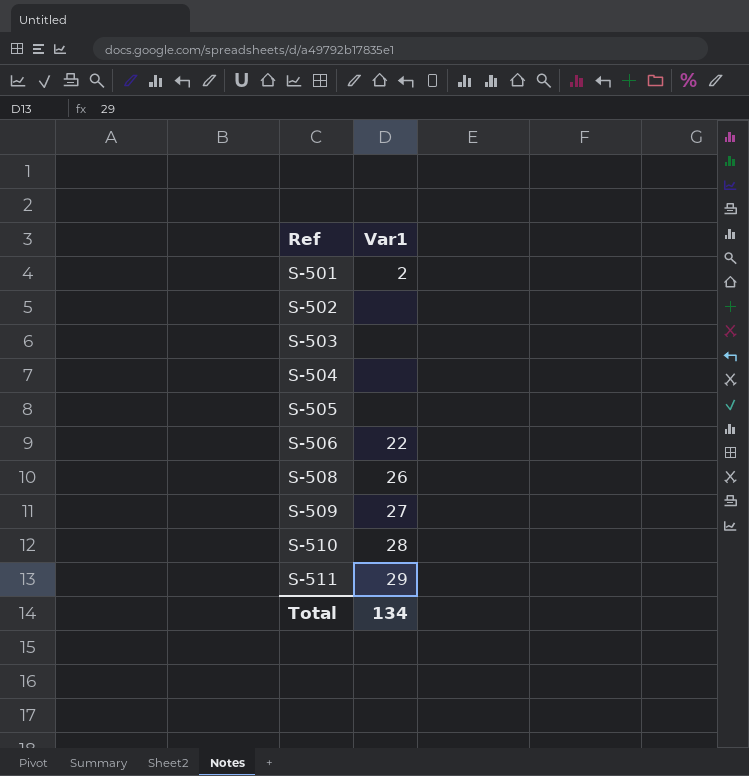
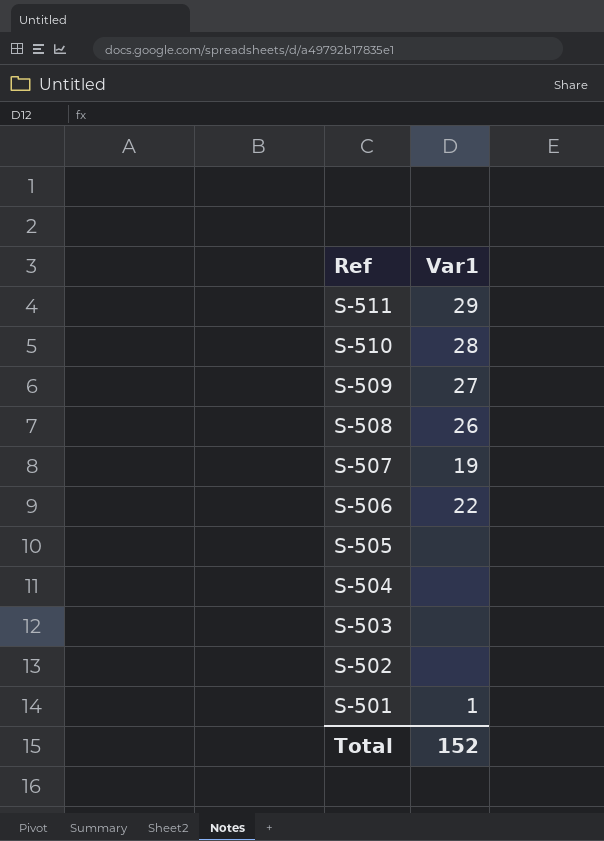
row order: Ref ascending -> Ref descending
row S-507: none -> 19
S-501 | Var1: 2 -> 1
Total | Var1: 134 -> 152

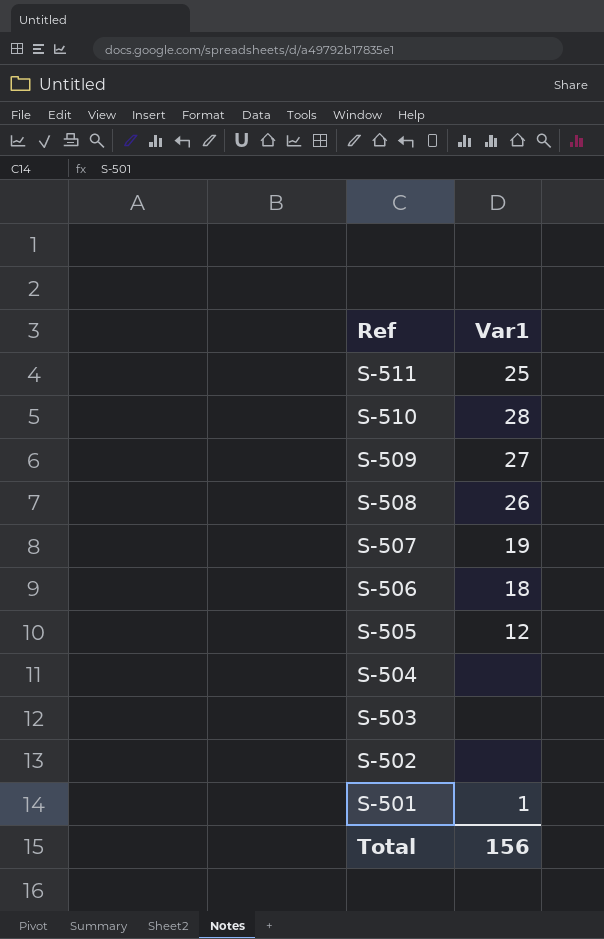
S-511 | Var1: 29 -> 25
S-506 | Var1: 22 -> 18
S-505 | Var1: none -> 12
Total | Var1: 152 -> 156

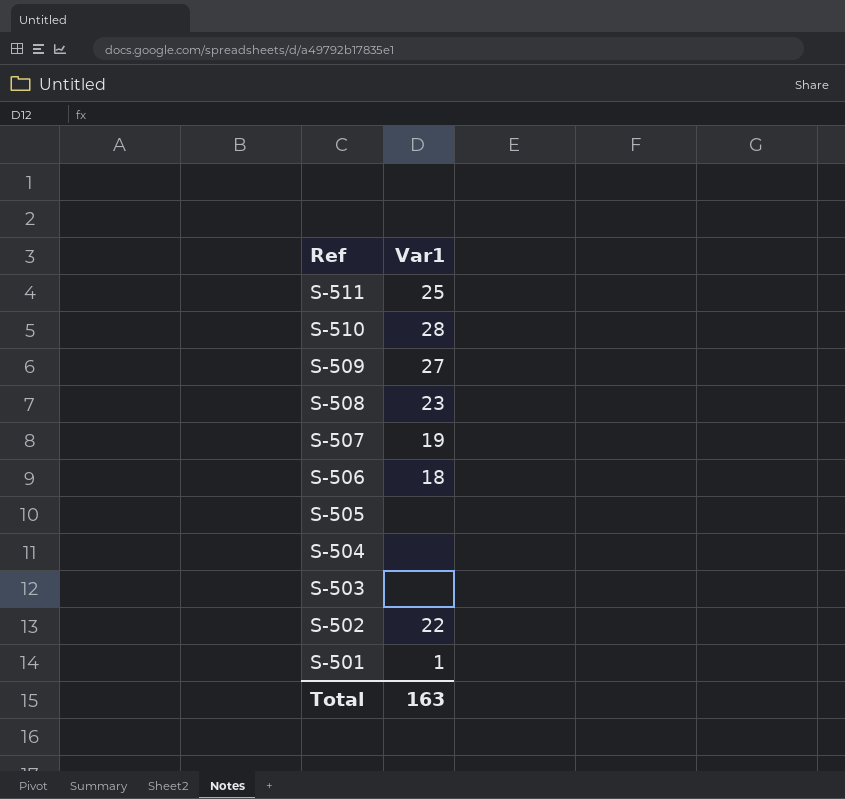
S-508 | Var1: 26 -> 23
S-505 | Var1: 12 -> none
S-502 | Var1: none -> 22
Total | Var1: 156 -> 163

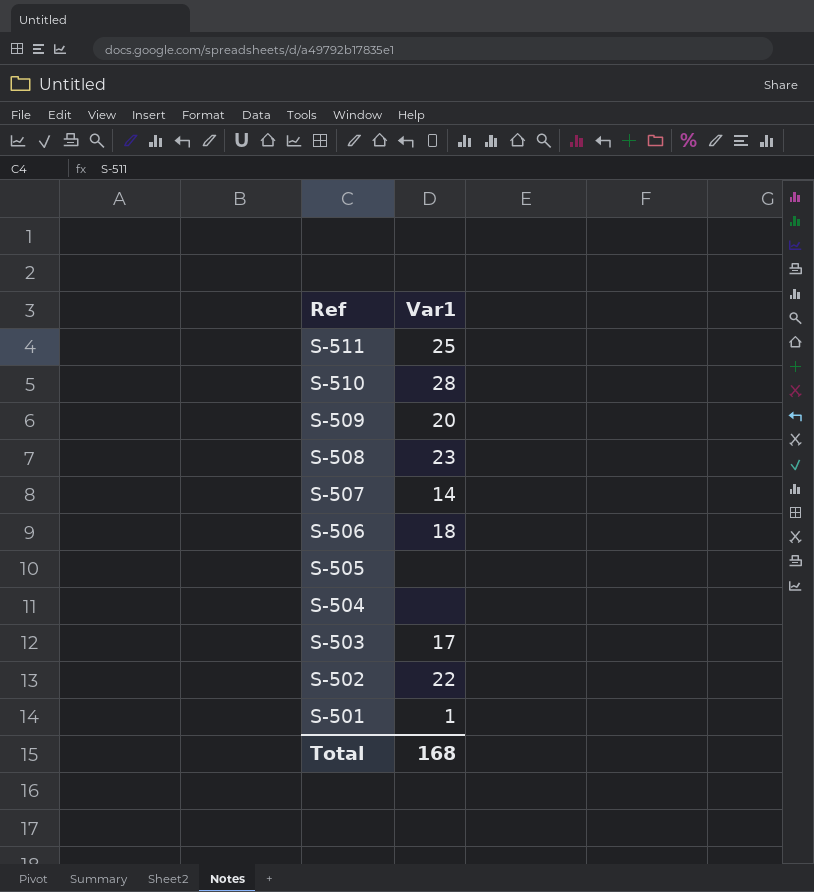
S-509 | Var1: 27 -> 20
S-507 | Var1: 19 -> 14
S-503 | Var1: none -> 17
Total | Var1: 163 -> 168

